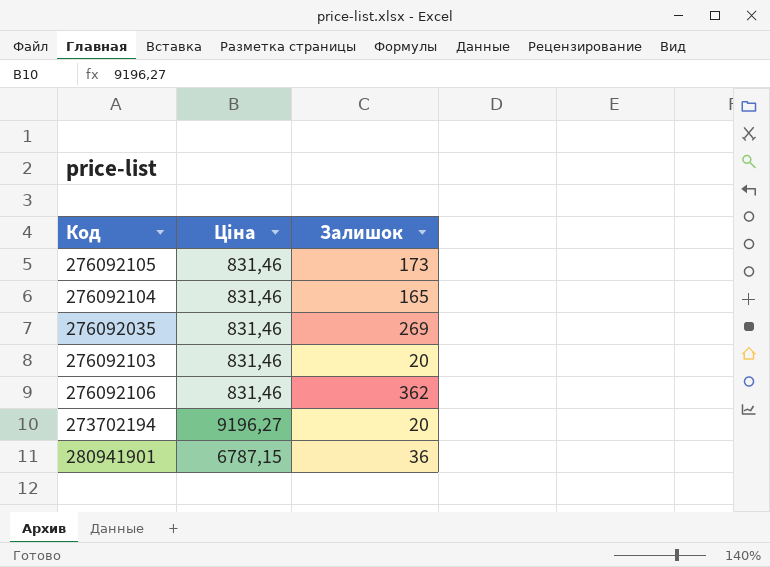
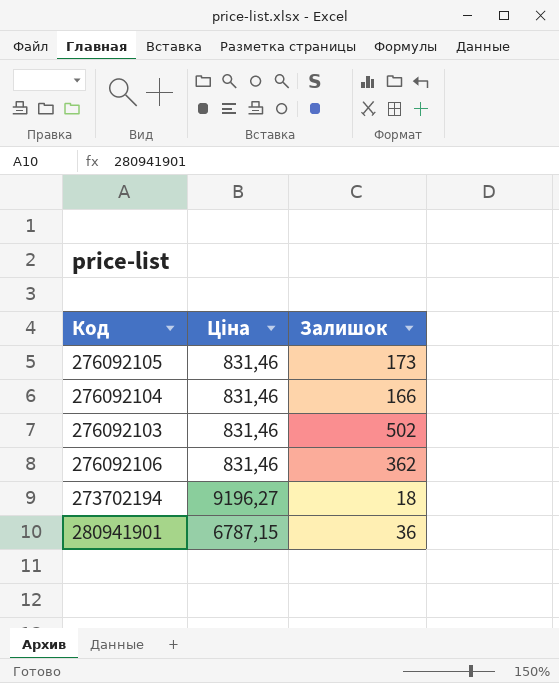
row 276092035: 831,46 | 269 -> none
276092104 | Залишок: 165 -> 166
276092103 | Залишок: 20 -> 502
273702194 | Залишок: 20 -> 18

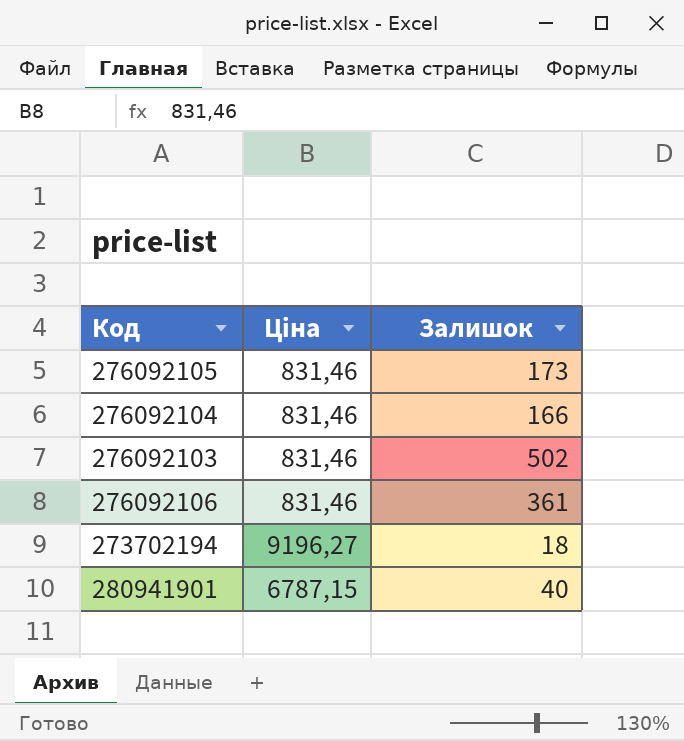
276092106 | Залишок: 362 -> 361
280941901 | Залишок: 36 -> 40

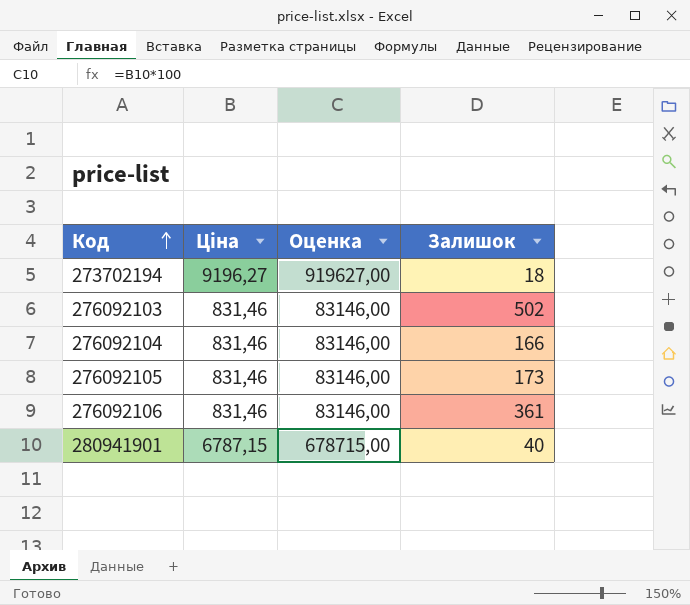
row order: none -> Код ascending
column Оценка | formula: none -> [Ціна] * 100

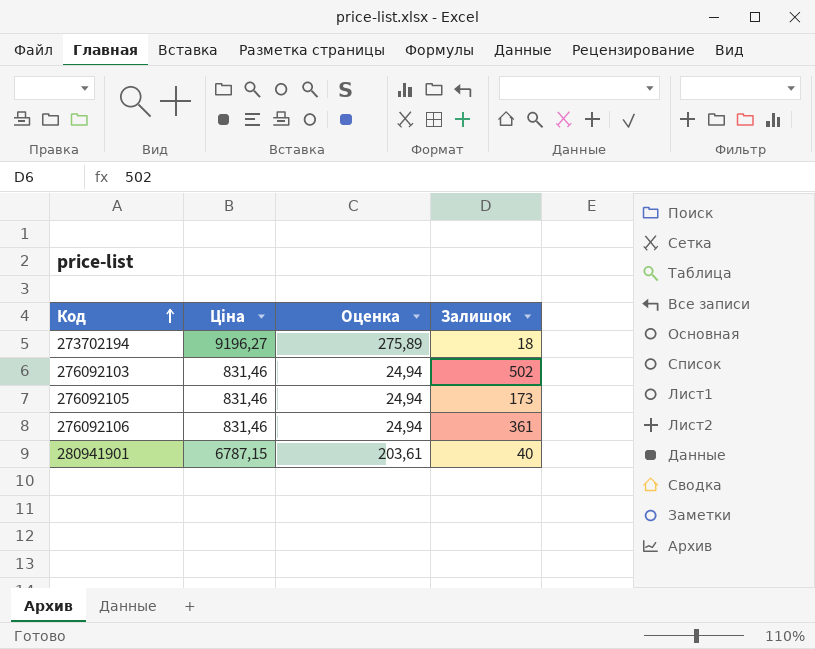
column Оценка | formula: [Ціна] * 100 -> [Ціна] * 0,03
row 276092104: 831,46 | 83146,00 | 166 -> none

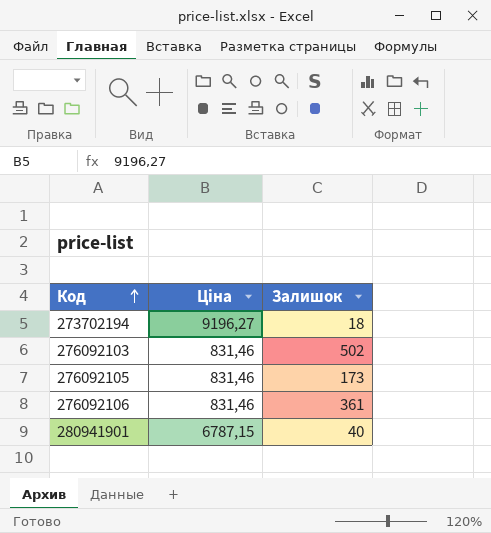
column Оценка | formula: [Ціна] * 0,03 -> none

